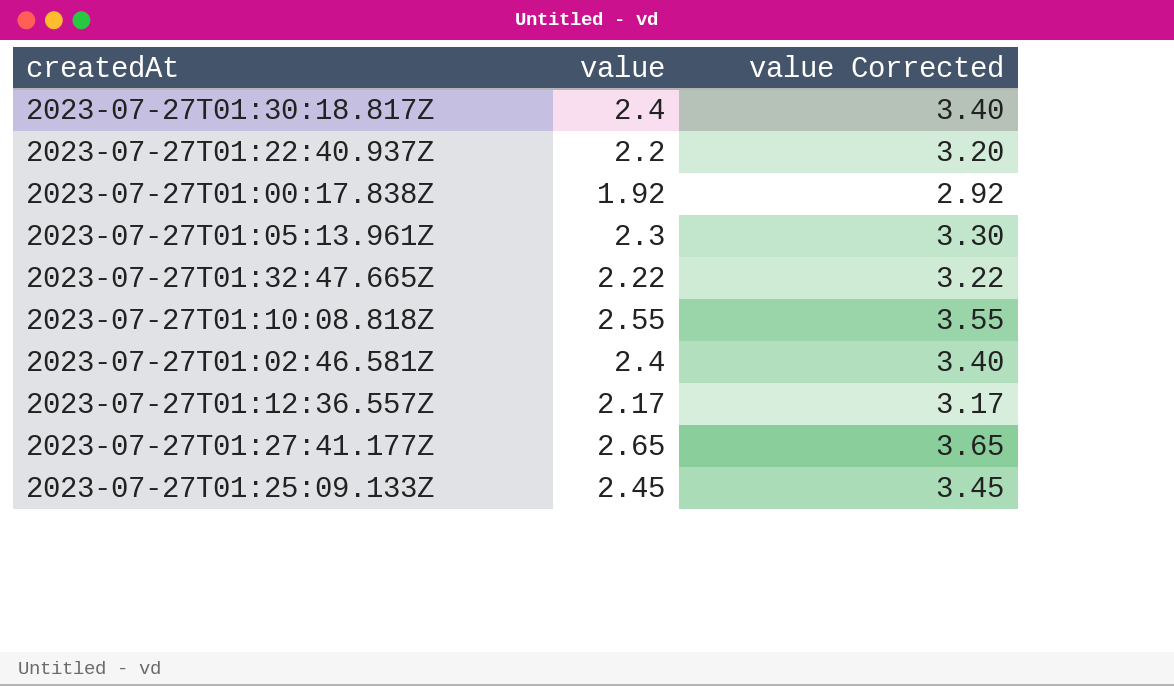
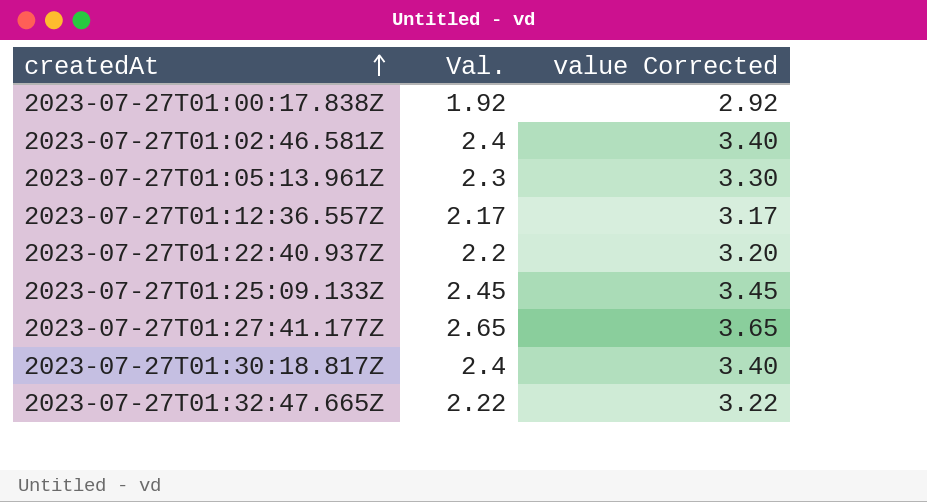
row order: none -> createdAt ascending
column name: value -> Val.
row 2023-07-27T01:10:08.818Z: 2.55 | 3.55 -> none

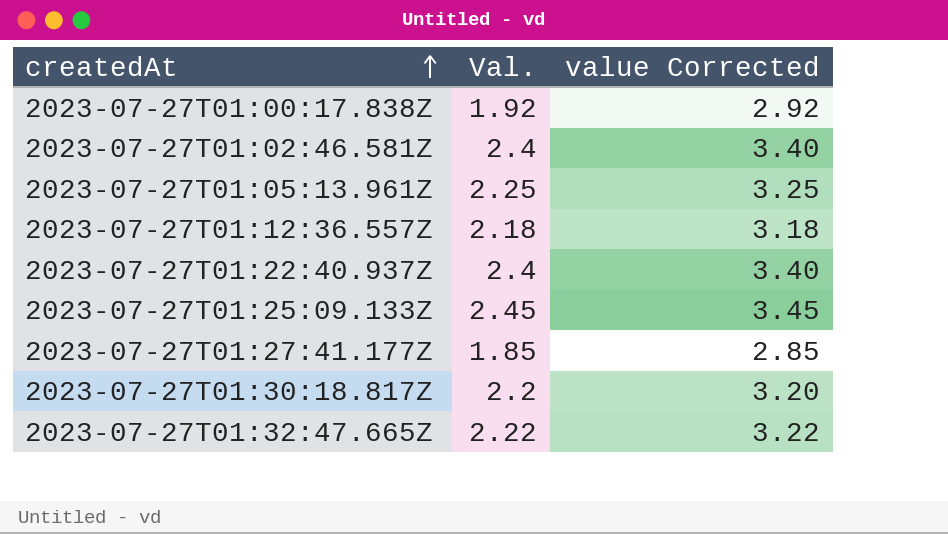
2023-07-27T01:05:13.961Z | Val.: 2.3 -> 2.25
2023-07-27T01:05:13.961Z | value Corrected: 3.30 -> 3.25
2023-07-27T01:12:36.557Z | Val.: 2.17 -> 2.18
2023-07-27T01:12:36.557Z | value Corrected: 3.17 -> 3.18
2023-07-27T01:22:40.937Z | Val.: 2.2 -> 2.4
2023-07-27T01:22:40.937Z | value Corrected: 3.20 -> 3.40
2023-07-27T01:27:41.177Z | Val.: 2.65 -> 1.85
2023-07-27T01:27:41.177Z | value Corrected: 3.65 -> 2.85
2023-07-27T01:30:18.817Z | Val.: 2.4 -> 2.2
2023-07-27T01:30:18.817Z | value Corrected: 3.40 -> 3.20

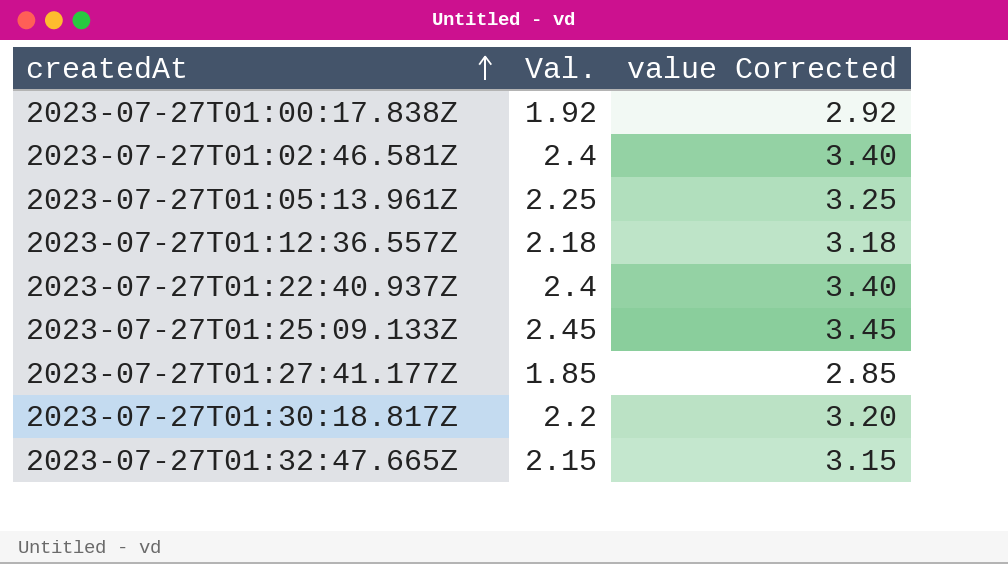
2023-07-27T01:32:47.665Z | Val.: 2.22 -> 2.15
2023-07-27T01:32:47.665Z | value Corrected: 3.22 -> 3.15

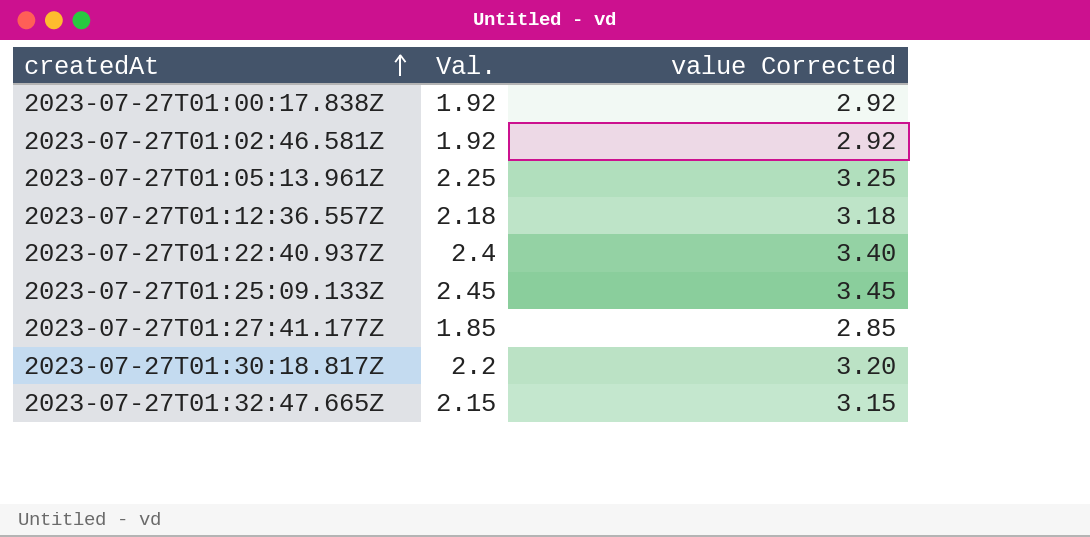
2023-07-27T01:02:46.581Z | Val.: 2.4 -> 1.92
2023-07-27T01:02:46.581Z | value Corrected: 3.40 -> 2.92

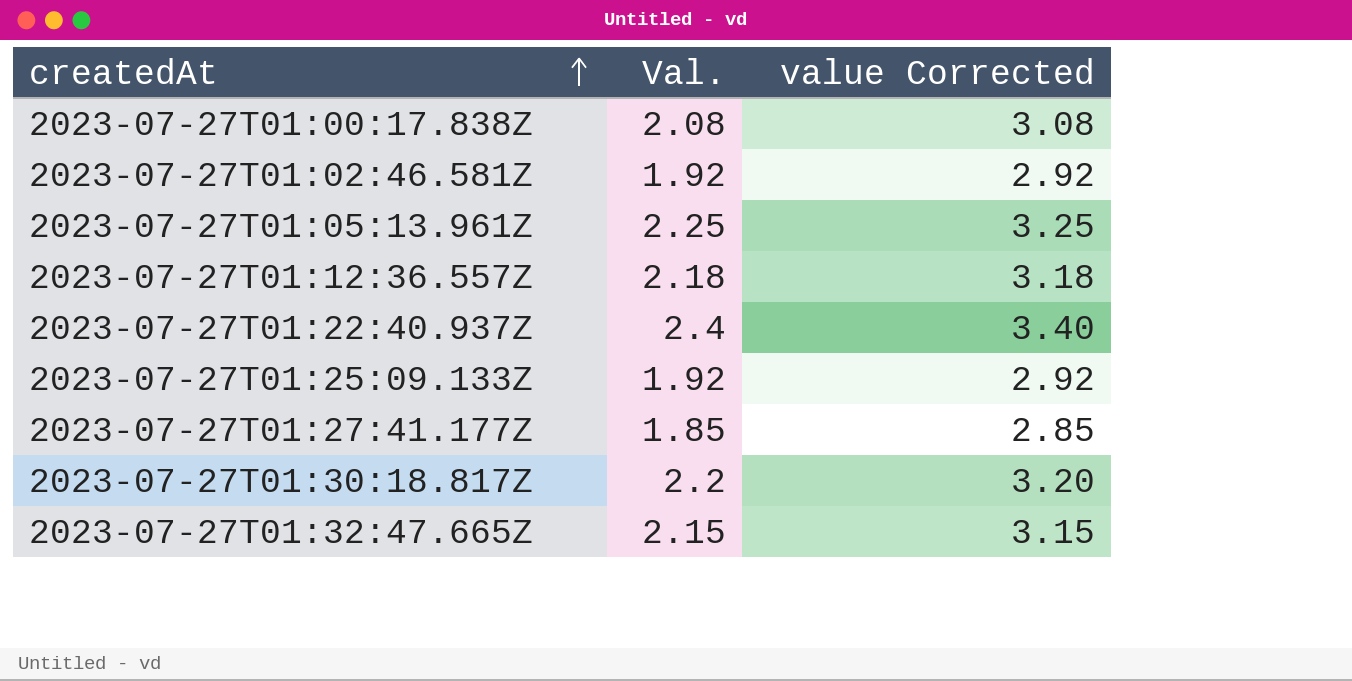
2023-07-27T01:00:17.838Z | Val.: 1.92 -> 2.08
2023-07-27T01:00:17.838Z | value Corrected: 2.92 -> 3.08
2023-07-27T01:25:09.133Z | Val.: 2.45 -> 1.92
2023-07-27T01:25:09.133Z | value Corrected: 3.45 -> 2.92

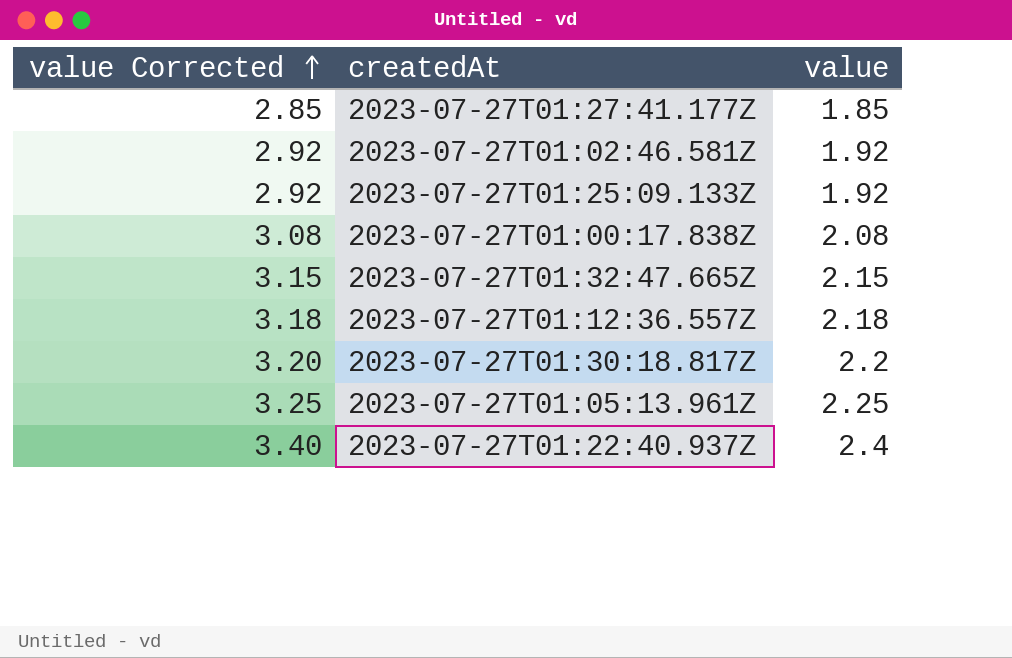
row order: createdAt ascending -> value Corrected ascending
column value Corrected | position: 3 -> 1
column name: Val. -> value

